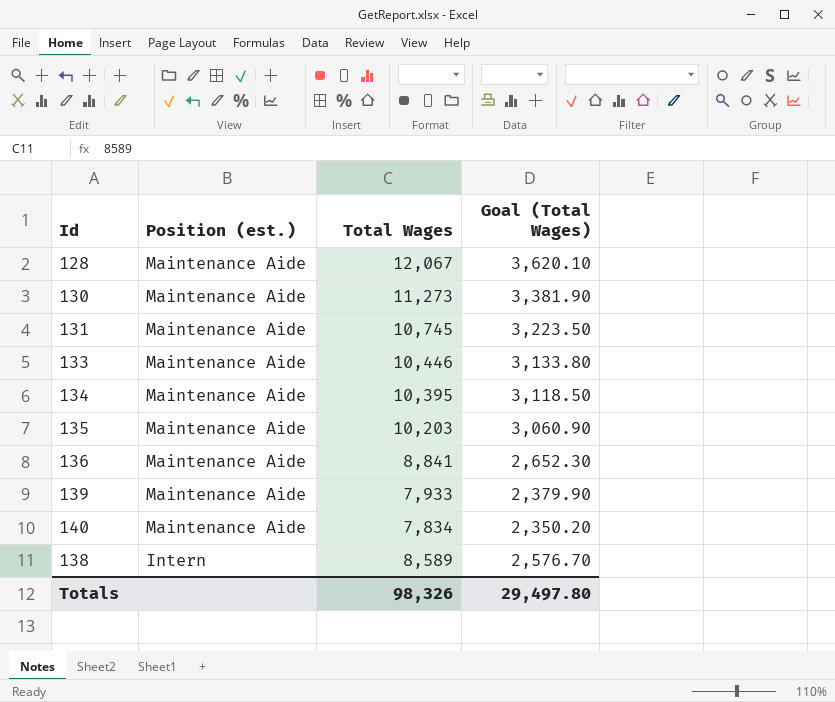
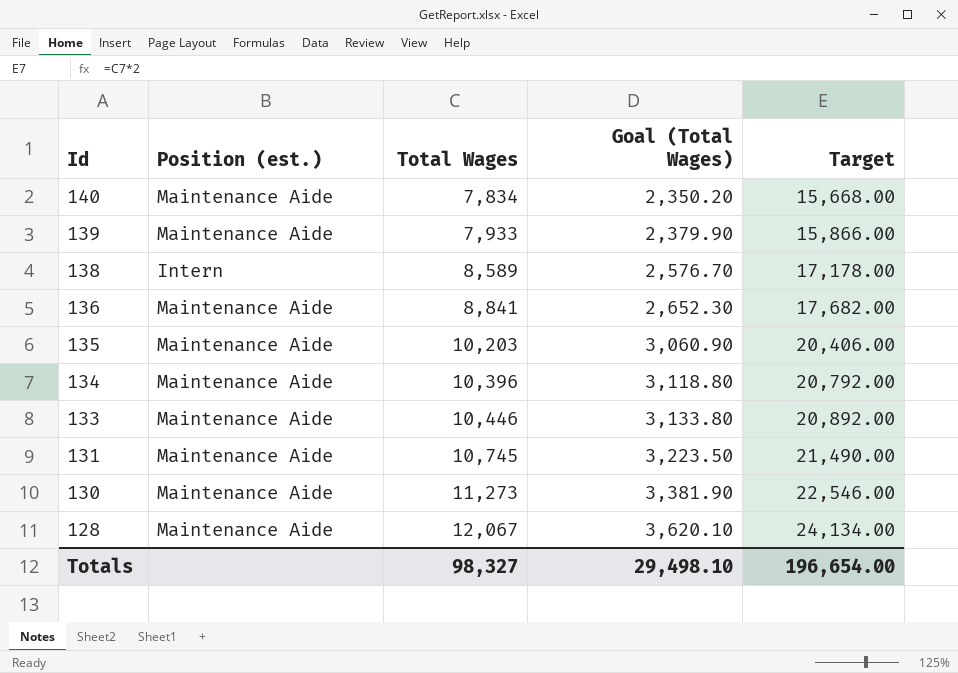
row order: Position (est.) descending -> Id descending
column Target | formula: none -> [Total Wages] * 2
134 | Total Wages: 10,395 -> 10,396
134 | Goal (Total Wages): 3,118.50 -> 3,118.80
Totals | Total Wages: 98,326 -> 98,327
Totals | Goal (Total Wages): 29,497.80 -> 29,498.10

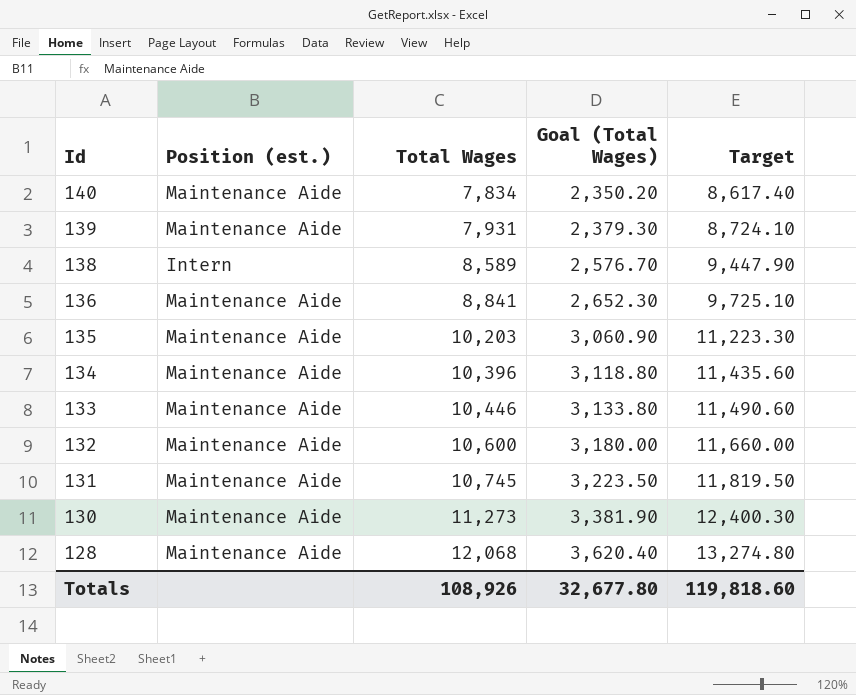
column Target | formula: [Total Wages] * 2 -> [Total Wages] * 1.1
139 | Total Wages: 7,933 -> 7,931
139 | Goal (Total Wages): 2,379.90 -> 2,379.30
row 132: none -> Maintenance Aide | 10,600 | 3,180.00 | 11,660.00
128 | Total Wages: 12,067 -> 12,068
128 | Goal (Total Wages): 3,620.10 -> 3,620.40
Totals | Total Wages: 98,327 -> 108,926
Totals | Goal (Total Wages): 29,498.10 -> 32,677.80
Totals | Target: 196,654.00 -> 119,818.60

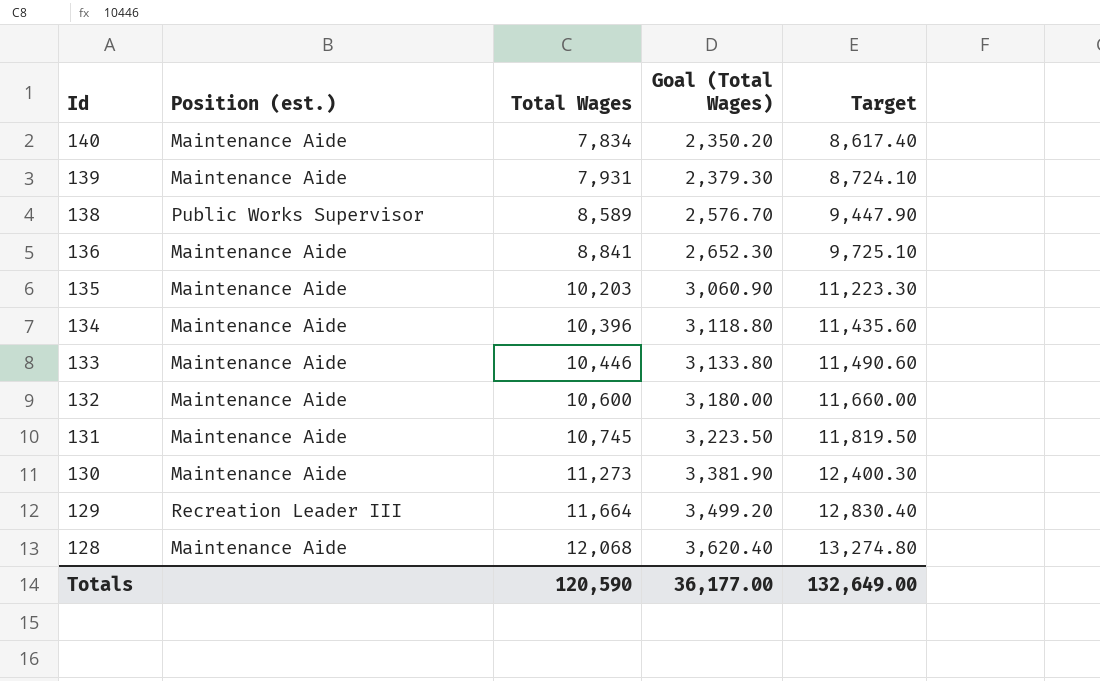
138 | Position (est.): Intern -> Public Works Supervisor
row 129: none -> Recreation Leader III | 11,664 | 3,499.20 | 12,830.40
Totals | Total Wages: 108,926 -> 120,590
Totals | Goal (Total Wages): 32,677.80 -> 36,177.00
Totals | Target: 119,818.60 -> 132,649.00

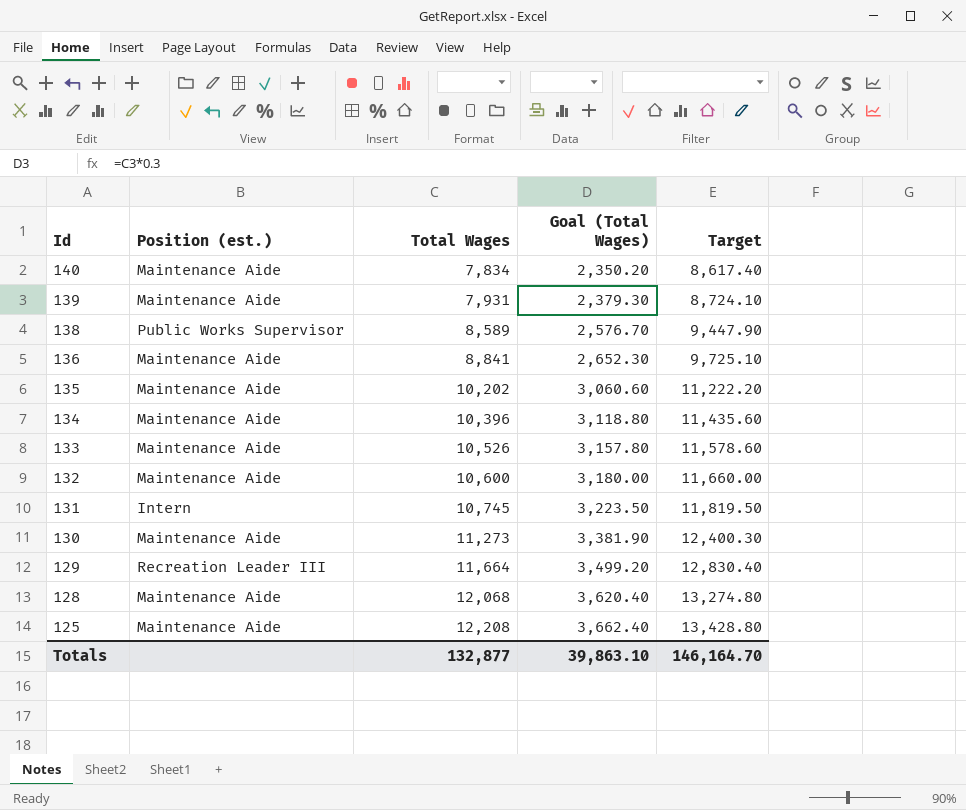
135 | Total Wages: 10,203 -> 10,202
135 | Goal (Total Wages): 3,060.90 -> 3,060.60
135 | Target: 11,223.30 -> 11,222.20
133 | Total Wages: 10,446 -> 10,526
133 | Goal (Total Wages): 3,133.80 -> 3,157.80
133 | Target: 11,490.60 -> 11,578.60
131 | Position (est.): Maintenance Aide -> Intern
row 125: none -> Maintenance Aide | 12,208 | 3,662.40 | 13,428.80
Totals | Total Wages: 120,590 -> 132,877
Totals | Goal (Total Wages): 36,177.00 -> 39,863.10
Totals | Target: 132,649.00 -> 146,164.70

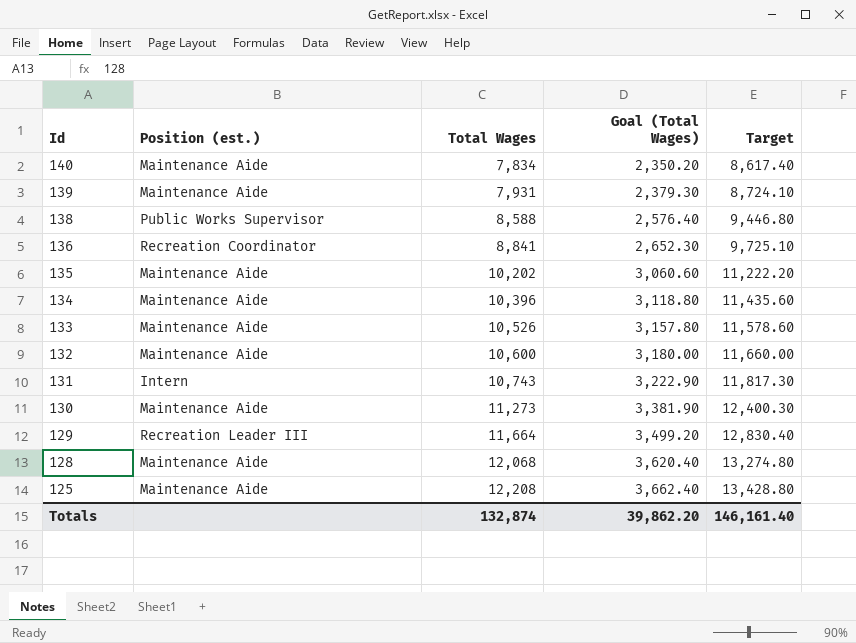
138 | Total Wages: 8,589 -> 8,588
138 | Goal (Total Wages): 2,576.70 -> 2,576.40
138 | Target: 9,447.90 -> 9,446.80
136 | Position (est.): Maintenance Aide -> Recreation Coordinator
131 | Total Wages: 10,745 -> 10,743
131 | Goal (Total Wages): 3,223.50 -> 3,222.90
131 | Target: 11,819.50 -> 11,817.30
Totals | Total Wages: 132,877 -> 132,874
Totals | Goal (Total Wages): 39,863.10 -> 39,862.20
Totals | Target: 146,164.70 -> 146,161.40

